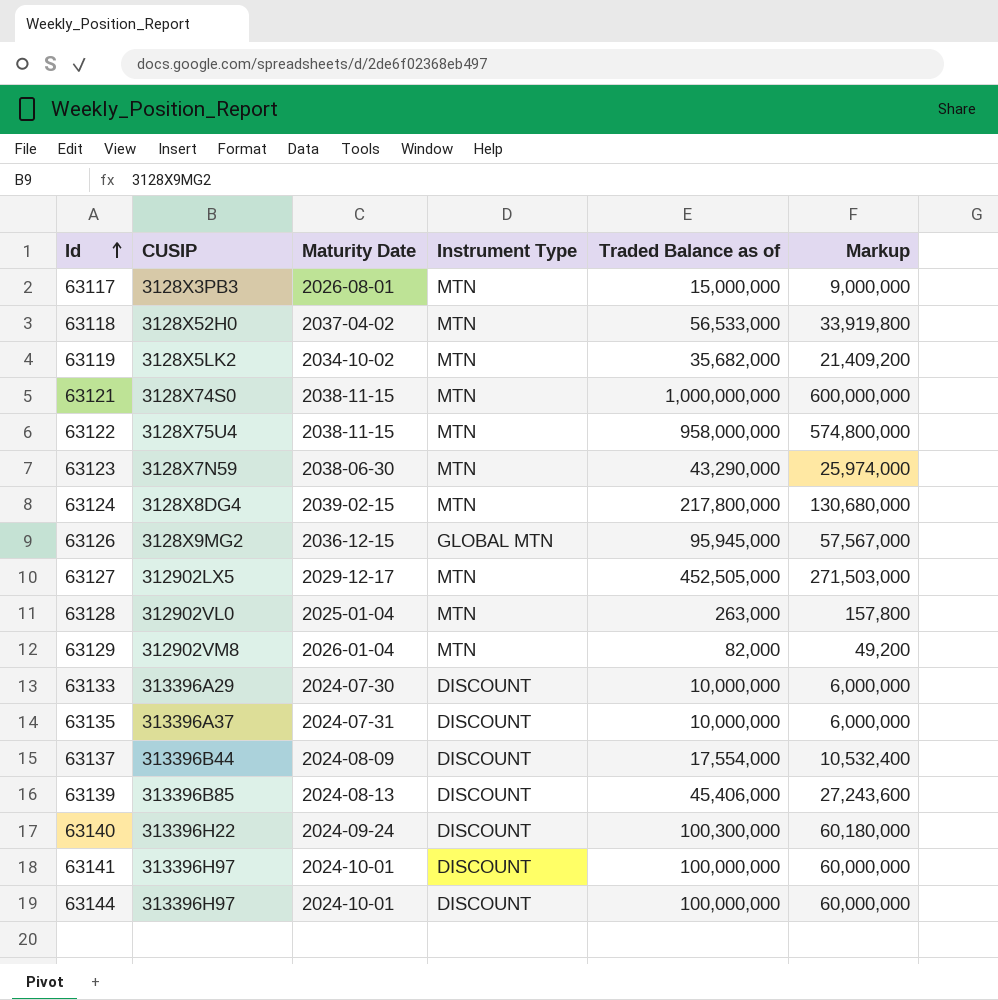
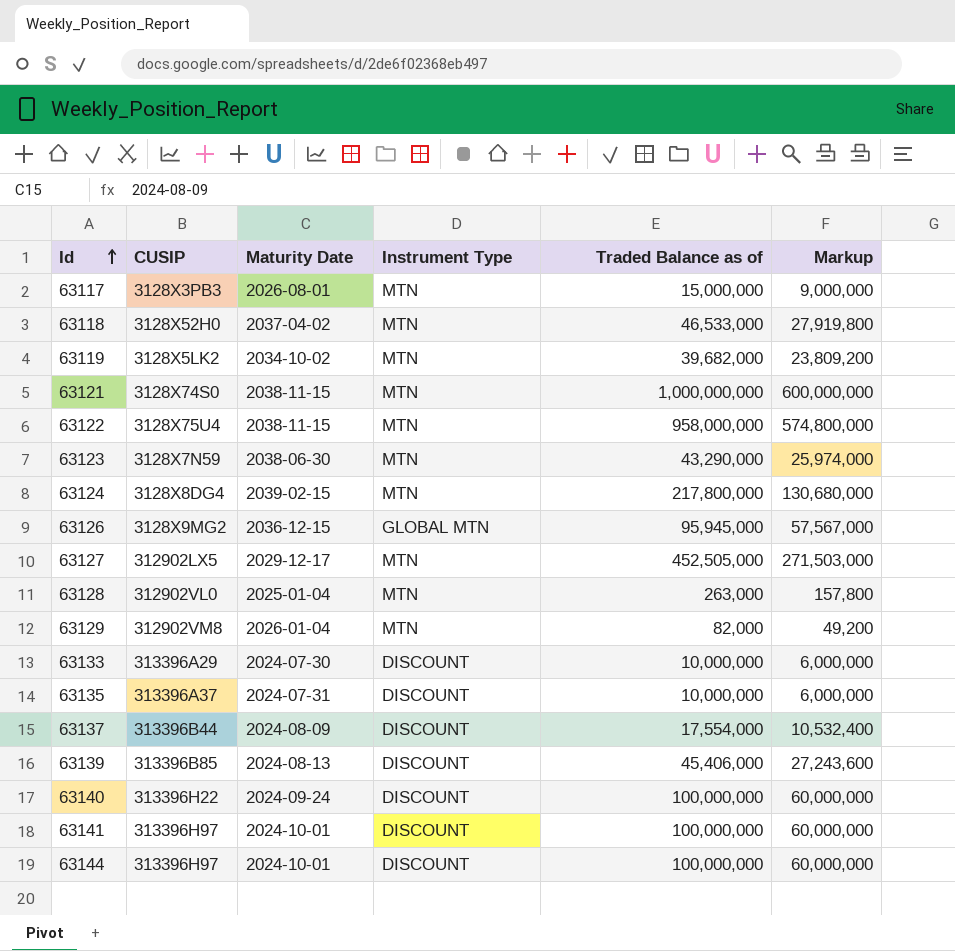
63118 | Traded Balance as of: 56,533,000 -> 46,533,000
63118 | Markup: 33,919,800 -> 27,919,800
63119 | Traded Balance as of: 35,682,000 -> 39,682,000
63119 | Markup: 21,409,200 -> 23,809,200
63140 | Traded Balance as of: 100,300,000 -> 100,000,000
63140 | Markup: 60,180,000 -> 60,000,000

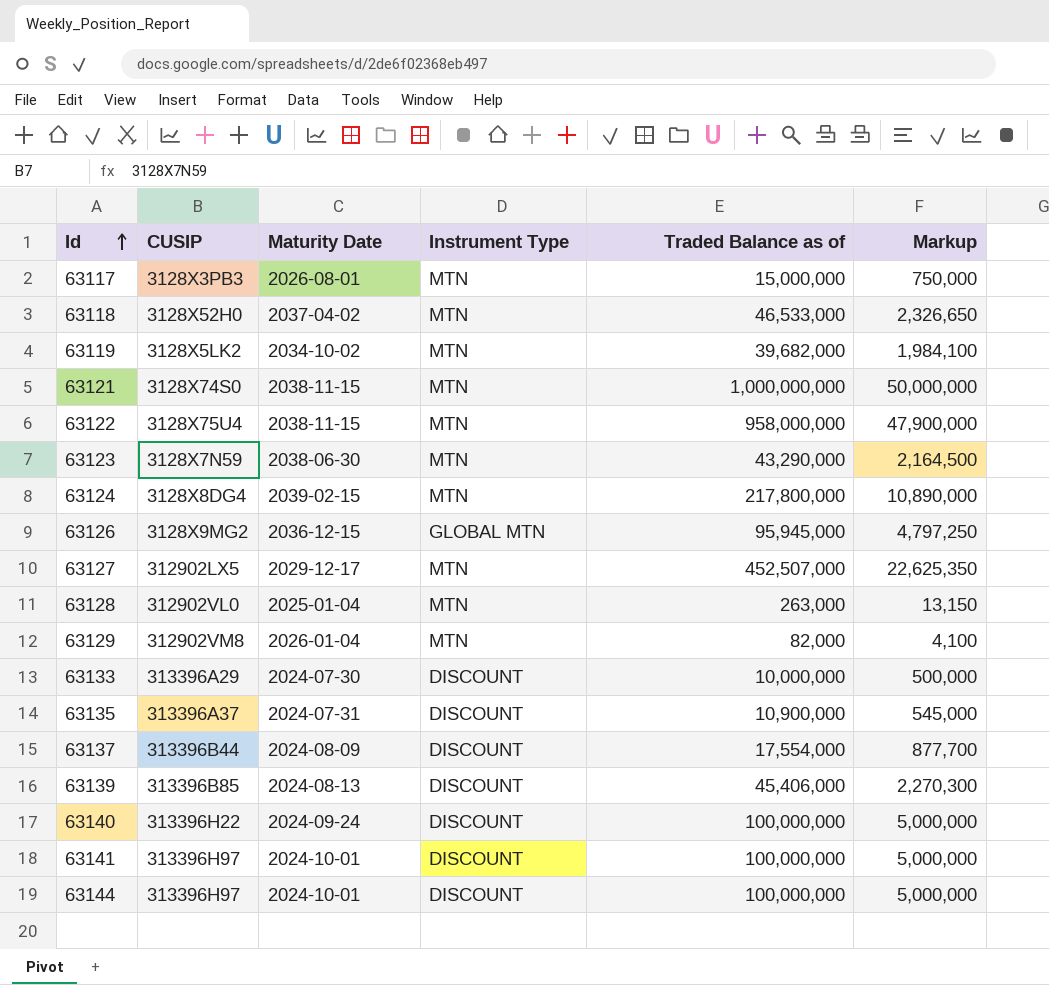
column Markup | formula: [Traded Balance as of] * 0.6 -> [Traded Balance as of] * 0.05
63127 | Traded Balance as of: 452,505,000 -> 452,507,000
63135 | Traded Balance as of: 10,000,000 -> 10,900,000

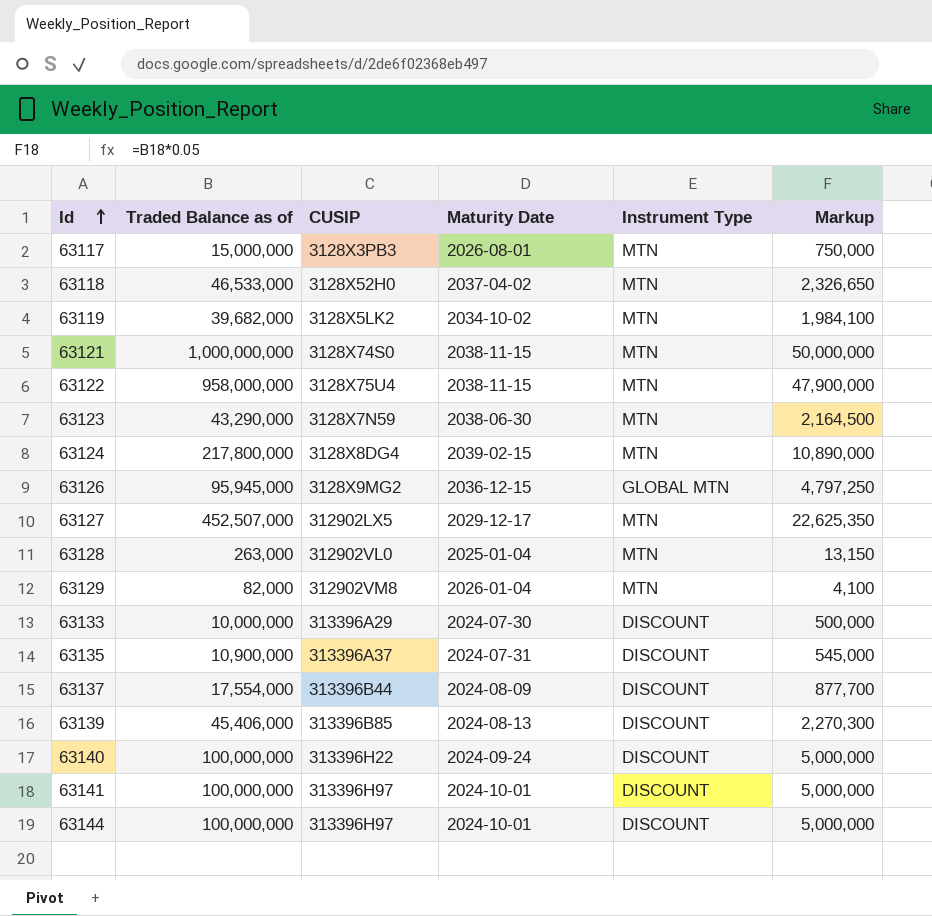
column Traded Balance as of | position: 5 -> 2

